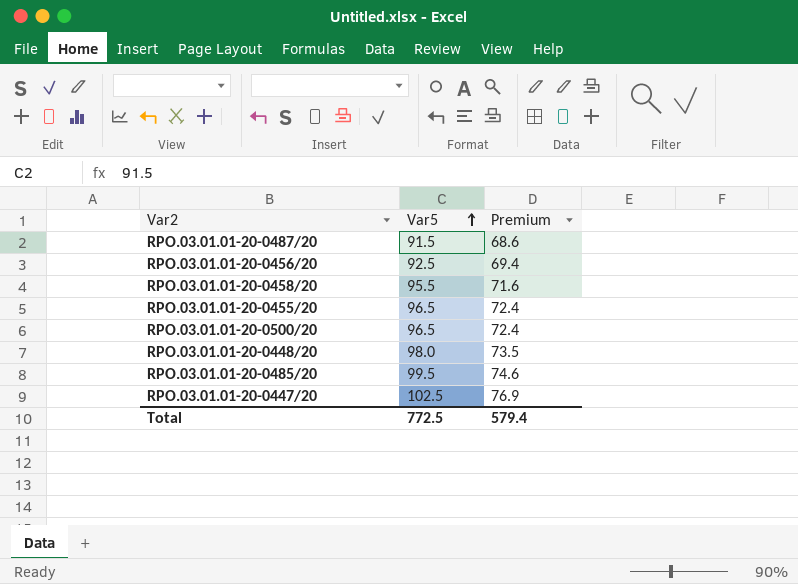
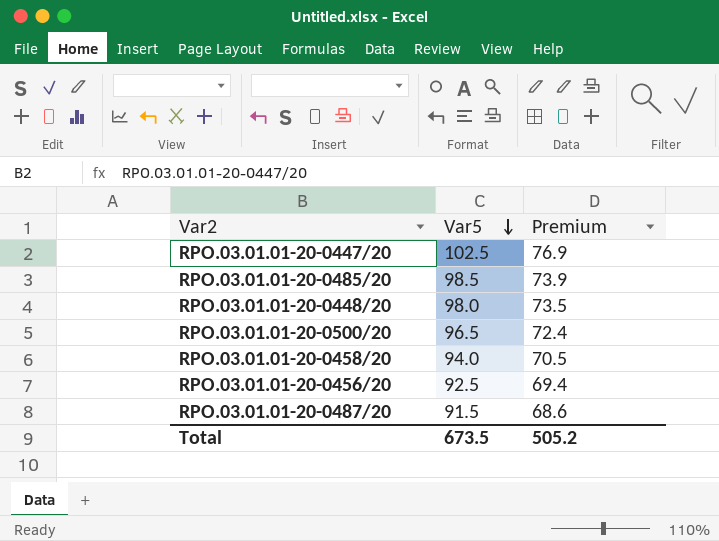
row order: Var5 ascending -> Var5 descending
row RPO.03.01.01-20-0455/20: 96.5 | 72.4 -> none
RPO.03.01.01-20-0485/20 | Var5: 99.5 -> 98.5
RPO.03.01.01-20-0485/20 | Premium: 74.6 -> 73.9
RPO.03.01.01-20-0458/20 | Var5: 95.5 -> 94.0
RPO.03.01.01-20-0458/20 | Premium: 71.6 -> 70.5
Total | Var5: 772.5 -> 673.5
Total | Premium: 579.4 -> 505.2

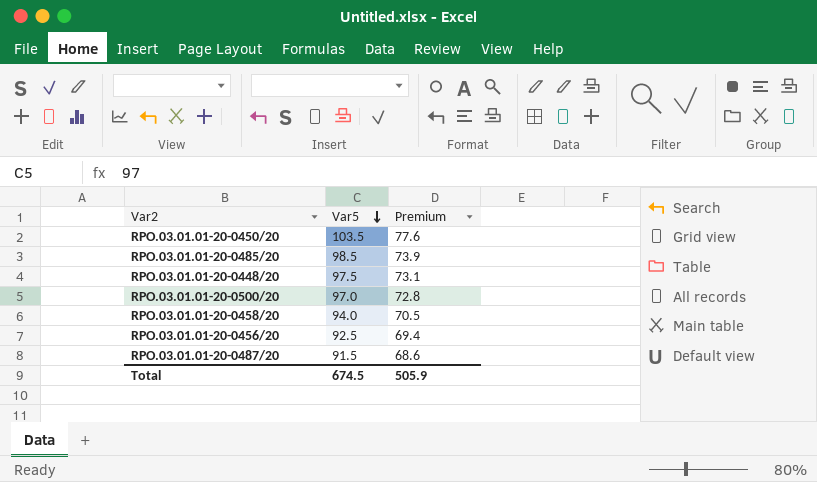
row RPO.03.01.01-20-0447/20: 102.5 | 76.9 -> none
row RPO.03.01.01-20-0450/20: none -> 103.5 | 77.6
RPO.03.01.01-20-0448/20 | Var5: 98.0 -> 97.5
RPO.03.01.01-20-0448/20 | Premium: 73.5 -> 73.1
RPO.03.01.01-20-0500/20 | Var5: 96.5 -> 97.0
RPO.03.01.01-20-0500/20 | Premium: 72.4 -> 72.8
Total | Var5: 673.5 -> 674.5
Total | Premium: 505.2 -> 505.9

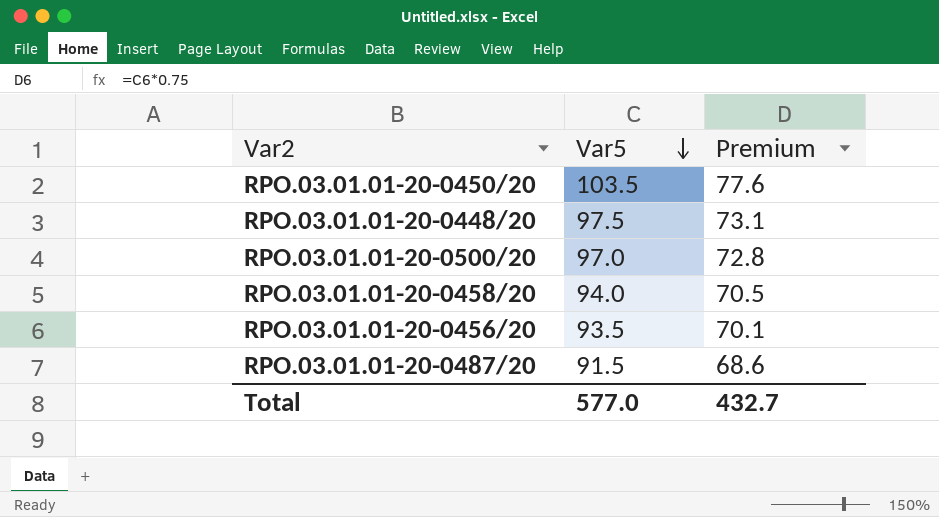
row RPO.03.01.01-20-0485/20: 98.5 | 73.9 -> none
RPO.03.01.01-20-0456/20 | Var5: 92.5 -> 93.5
RPO.03.01.01-20-0456/20 | Premium: 69.4 -> 70.1
Total | Var5: 674.5 -> 577.0
Total | Premium: 505.9 -> 432.7

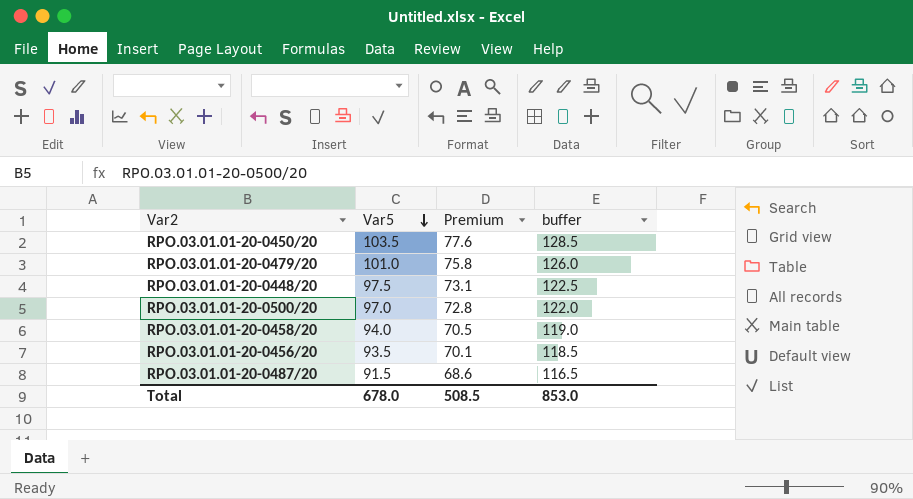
column buffer | formula: none -> [Var5] + 25
row RPO.03.01.01-20-0479/20: none -> 101.0 | 75.8 | 126.0
Total | Var5: 577.0 -> 678.0
Total | Premium: 432.7 -> 508.5

